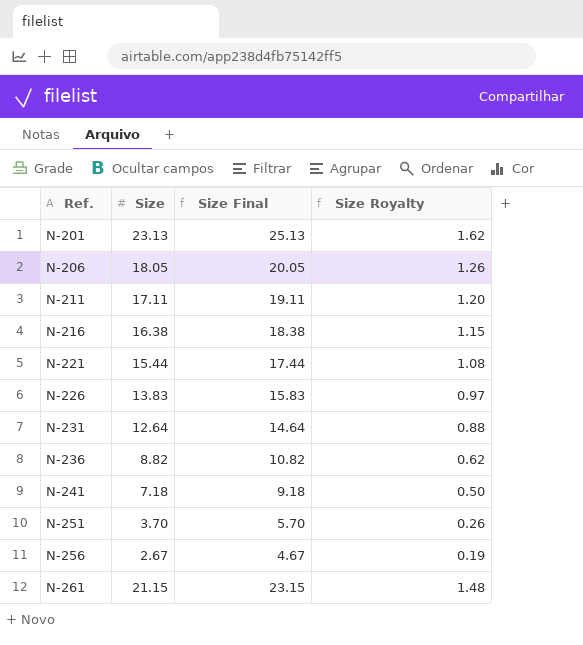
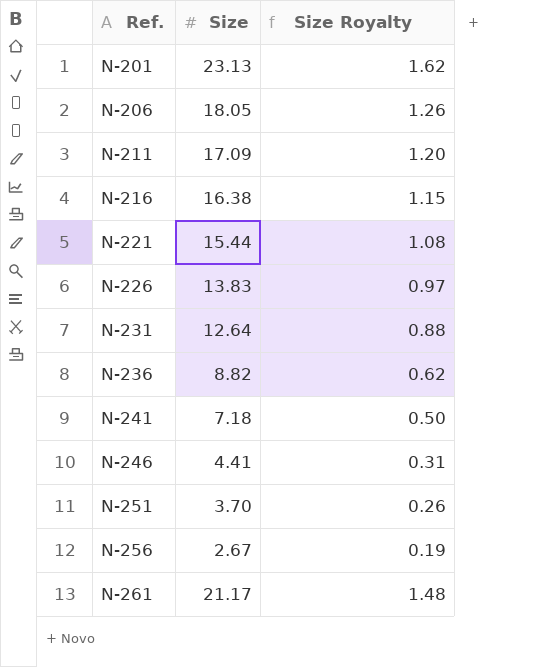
column Size Final | formula: [Size] + 2 -> none
N-211 | Size: 17.11 -> 17.09
row N-246: none -> 4.41 | 0.31
N-261 | Size: 21.15 -> 21.17

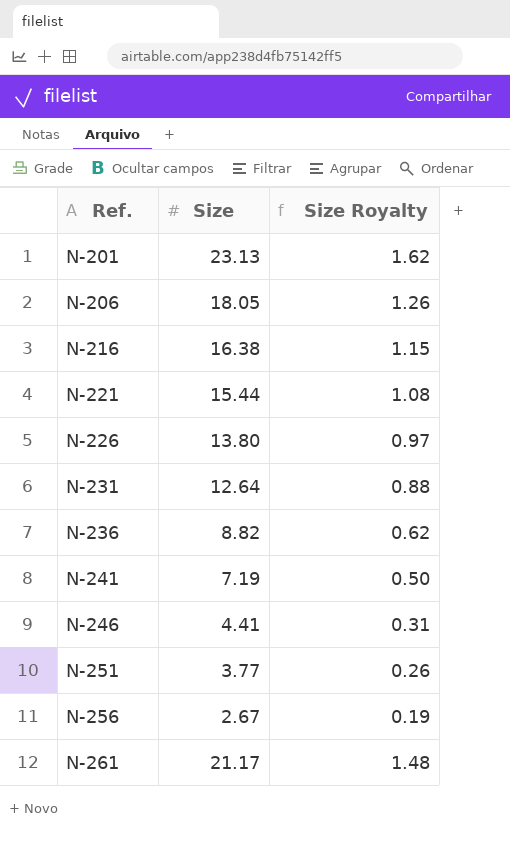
row N-211: 17.09 | 1.20 -> none
N-226 | Size: 13.83 -> 13.80
N-241 | Size: 7.18 -> 7.19
N-251 | Size: 3.70 -> 3.77

